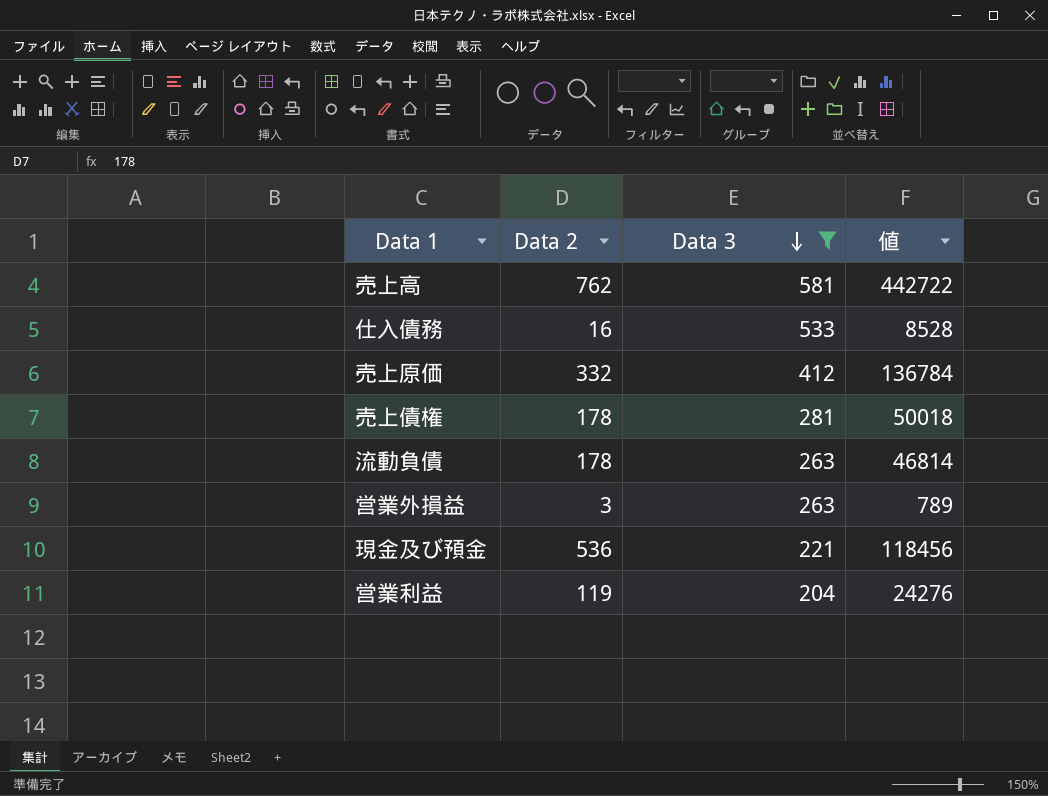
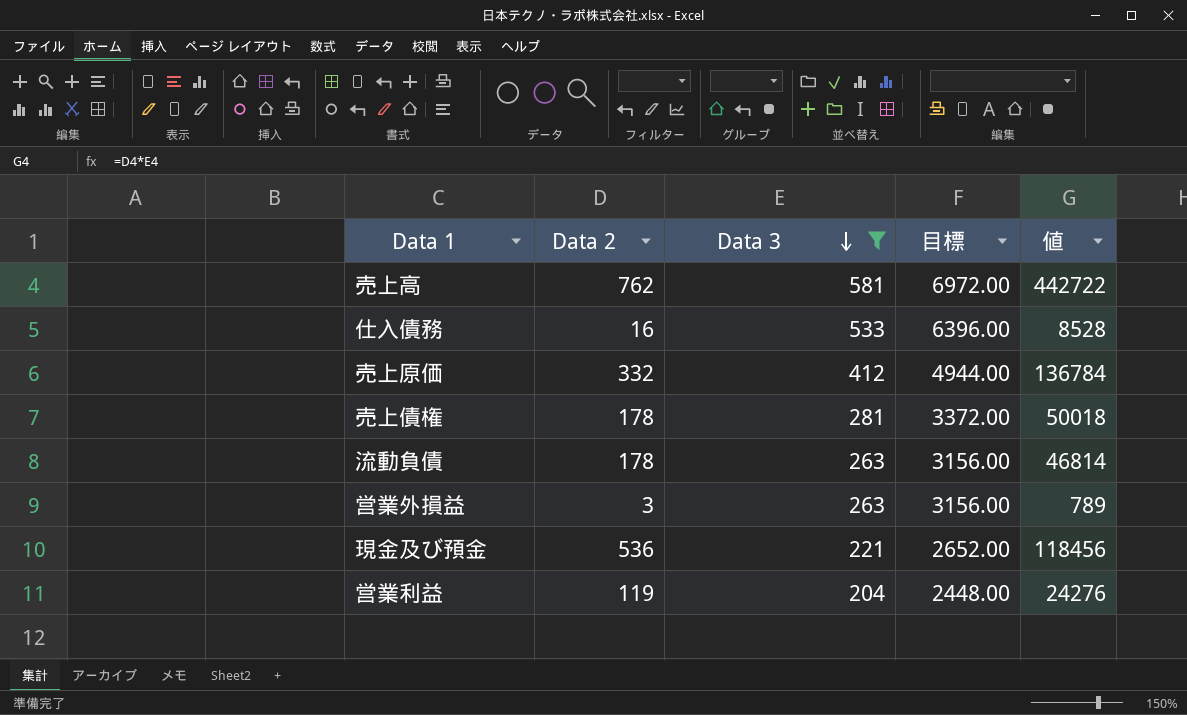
column 目標 | formula: none -> [Data 3] * 12

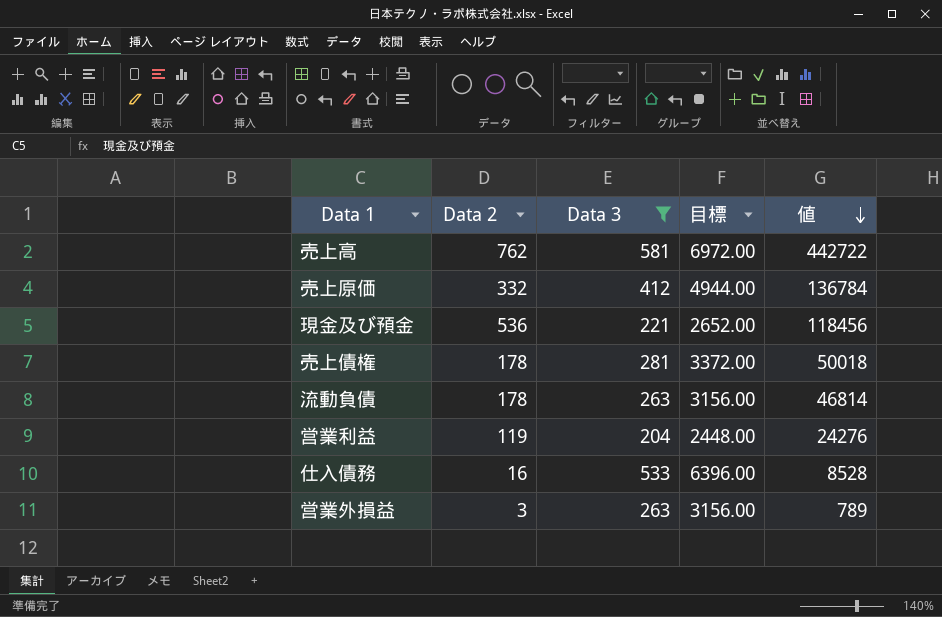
row order: Data 3 descending -> 値 descending

